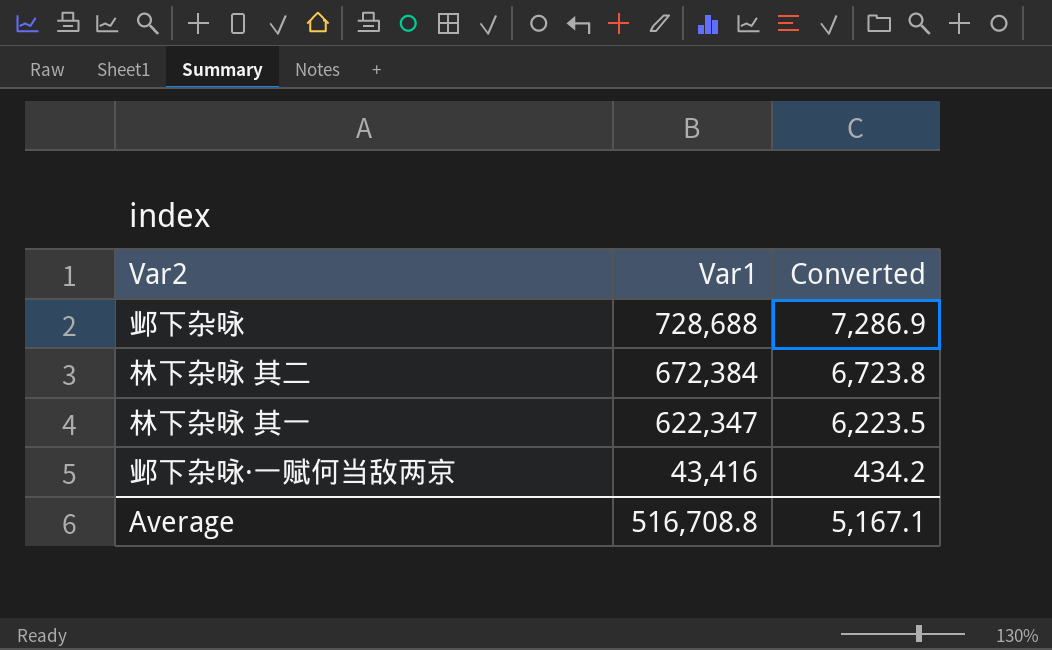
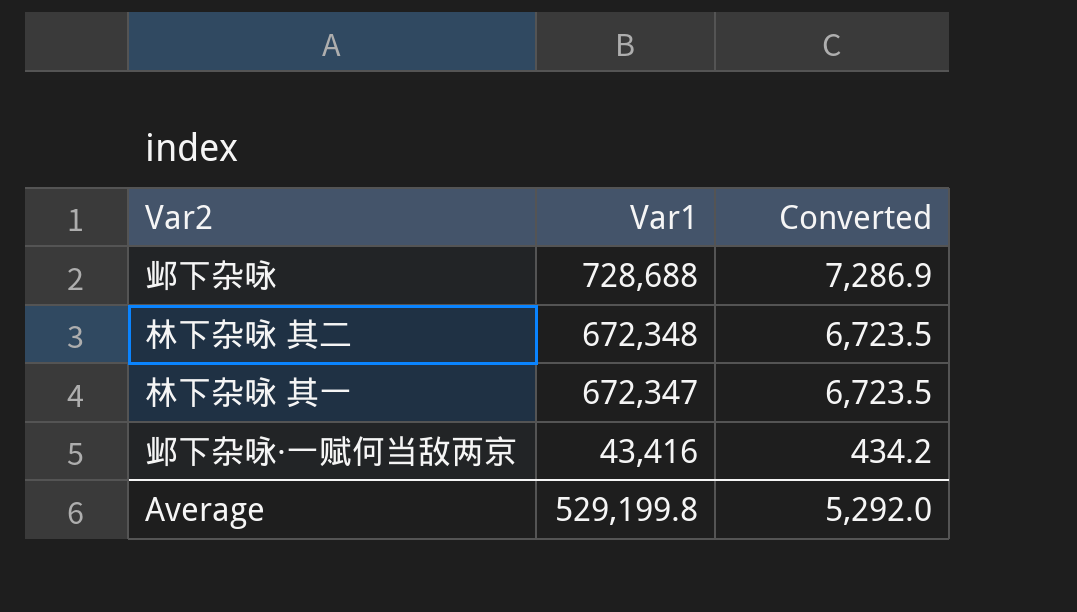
林下杂咏 其二 | Var1: 672,384 -> 672,348
林下杂咏 其二 | Converted: 6,723.8 -> 6,723.5
林下杂咏 其一 | Var1: 622,347 -> 672,347
林下杂咏 其一 | Converted: 6,223.5 -> 6,723.5
Average | Var1: 516,708.8 -> 529,199.8
Average | Converted: 5,167.1 -> 5,292.0

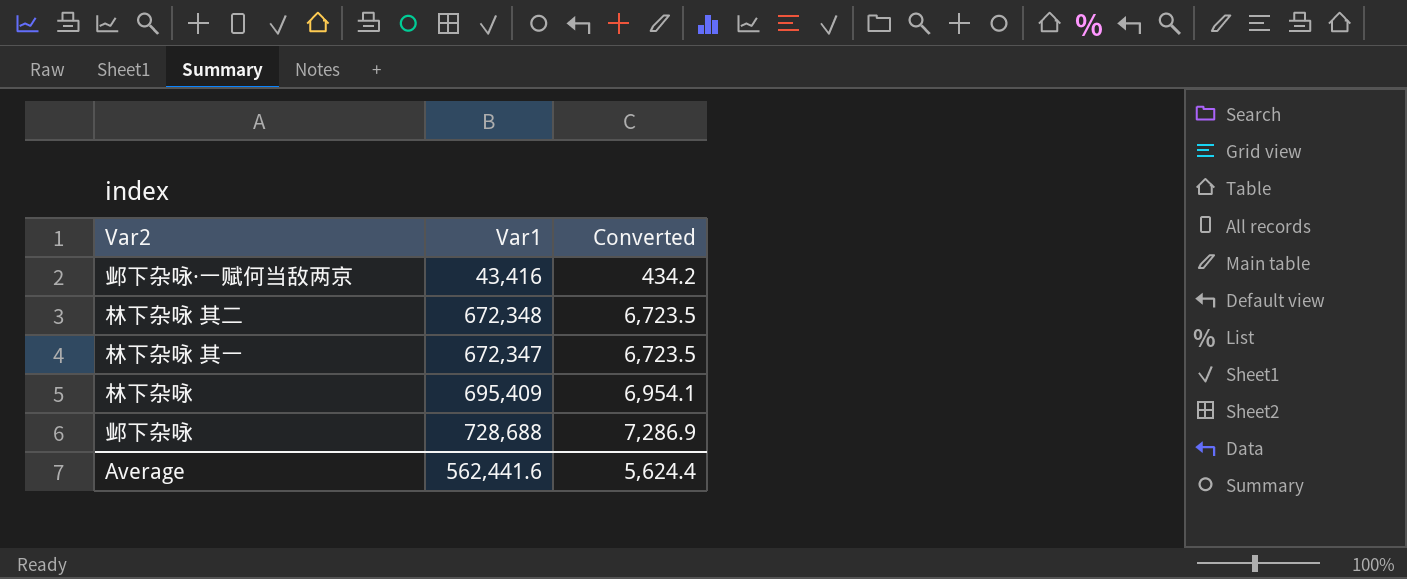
row order: Var1 descending -> Converted ascending
row 林下杂咏: none -> 695,409 | 6,954.1
Average | Var1: 529,199.8 -> 562,441.6
Average | Converted: 5,292.0 -> 5,624.4

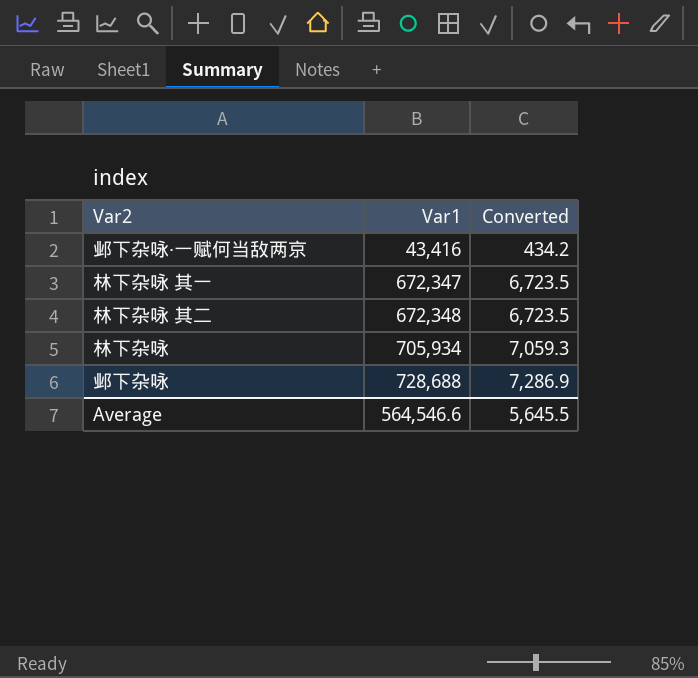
row order: Converted ascending -> Var1 ascending
林下杂咏 | Var1: 695,409 -> 705,934
林下杂咏 | Converted: 6,954.1 -> 7,059.3
Average | Var1: 562,441.6 -> 564,546.6
Average | Converted: 5,624.4 -> 5,645.5

